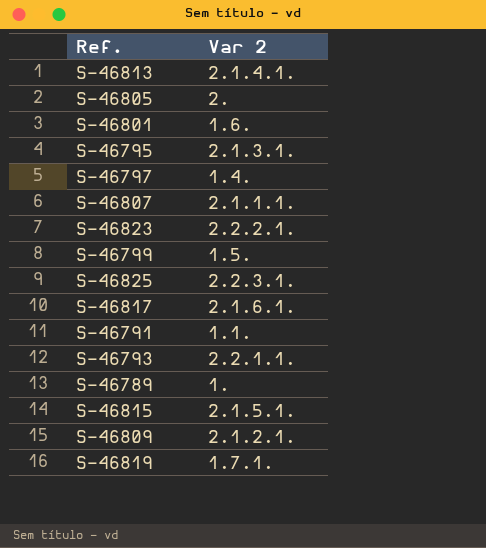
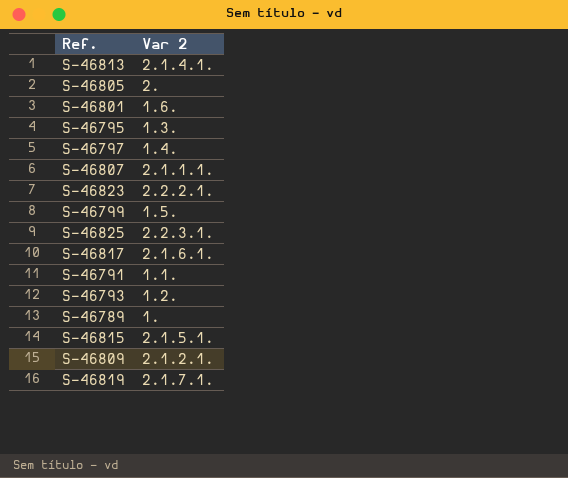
S-46795 | Var 2: 2.1.3.1. -> 1.3.
S-46793 | Var 2: 2.2.1.1. -> 1.2.
S-46819 | Var 2: 1.7.1. -> 2.1.7.1.

